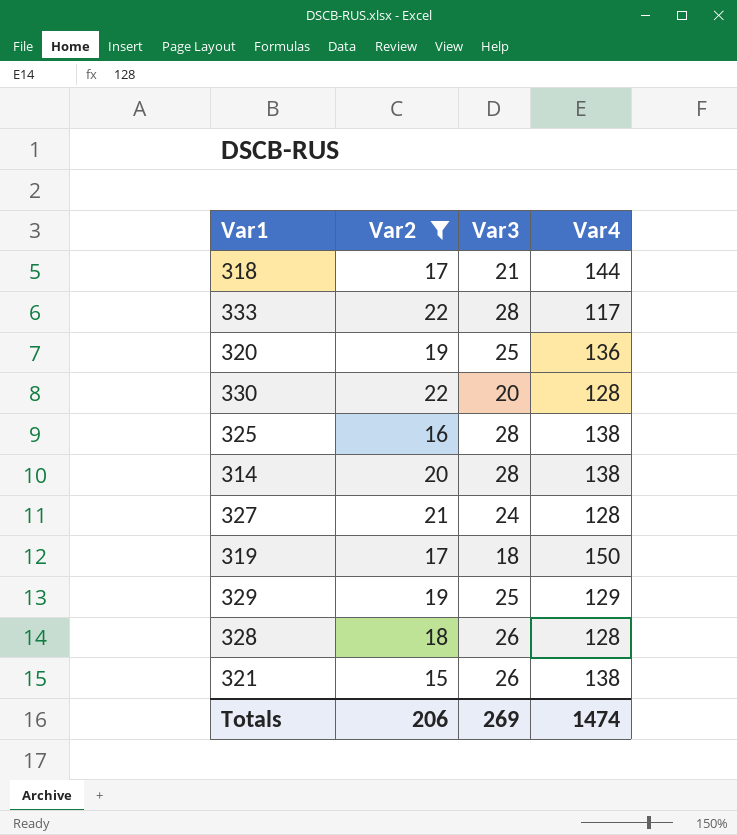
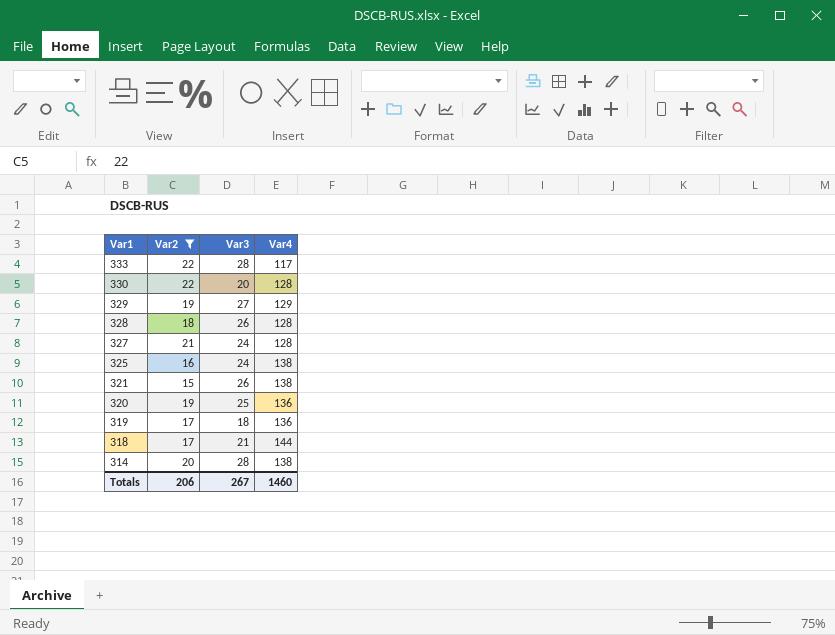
row order: none -> Var1 descending
329 | Var3: 25 -> 27
325 | Var3: 28 -> 24
319 | Var4: 150 -> 136
Totals | Var3: 269 -> 267
Totals | Var4: 1474 -> 1460

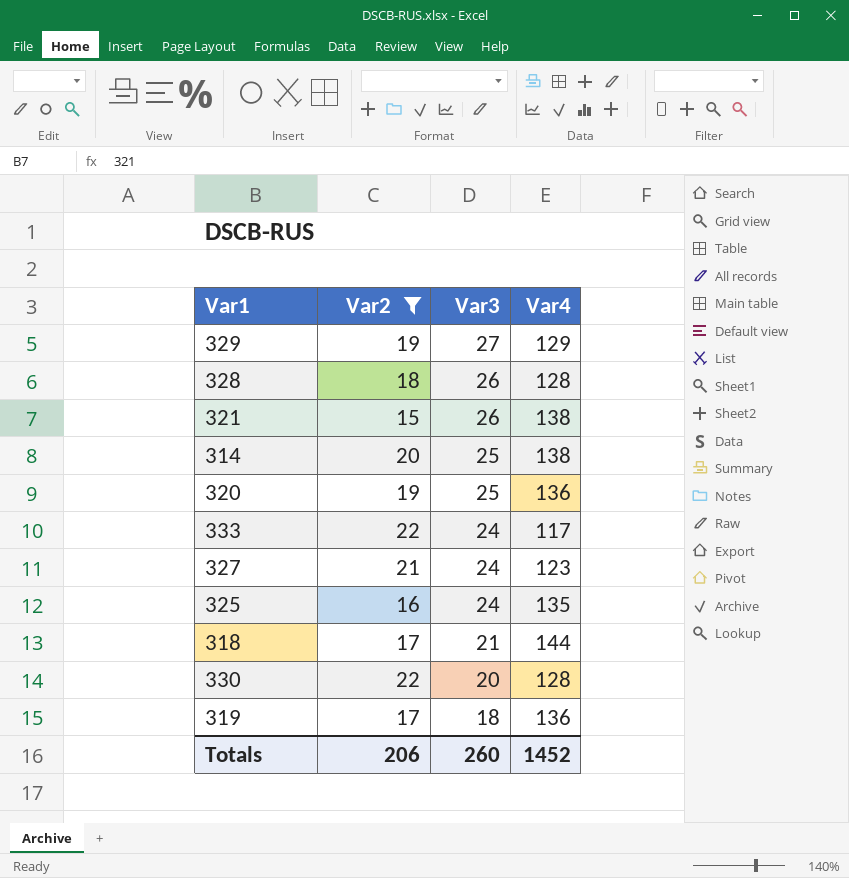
row order: Var1 descending -> Var3 descending
314 | Var3: 28 -> 25
333 | Var3: 28 -> 24
327 | Var4: 128 -> 123
325 | Var4: 138 -> 135
Totals | Var3: 267 -> 260
Totals | Var4: 1460 -> 1452

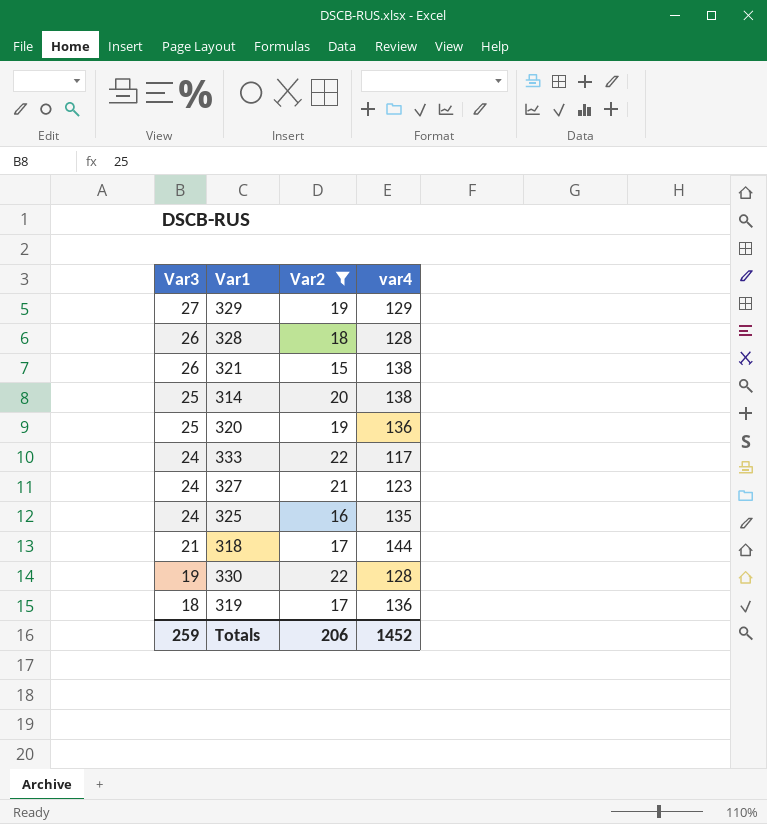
column Var3 | position: 3 -> 1
column name: Var4 -> var4
330 | Var3: 20 -> 19
Totals | Var3: 260 -> 259

